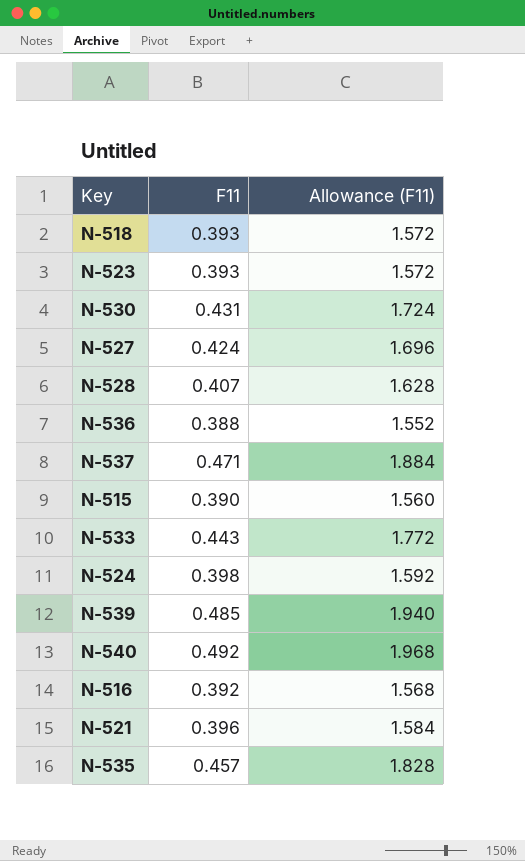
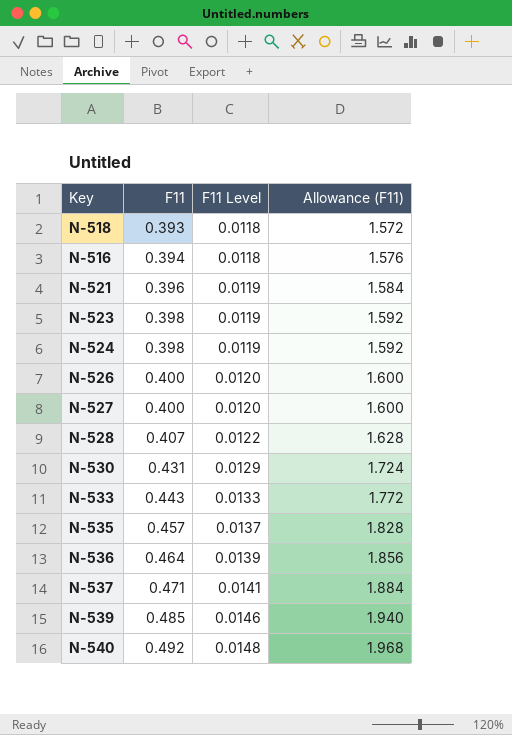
row order: none -> F11 ascending
column F11 Level | formula: none -> [F11] * 0.03
row N-515: 0.390 | 1.560 -> none
N-516 | F11: 0.392 -> 0.394
N-516 | Allowance (F11): 1.568 -> 1.576
N-523 | F11: 0.393 -> 0.398
N-523 | Allowance (F11): 1.572 -> 1.592
row N-526: none -> 0.400 | 0.0120 | 1.600
N-527 | F11: 0.424 -> 0.400
N-527 | Allowance (F11): 1.696 -> 1.600
N-536 | F11: 0.388 -> 0.464
N-536 | Allowance (F11): 1.552 -> 1.856

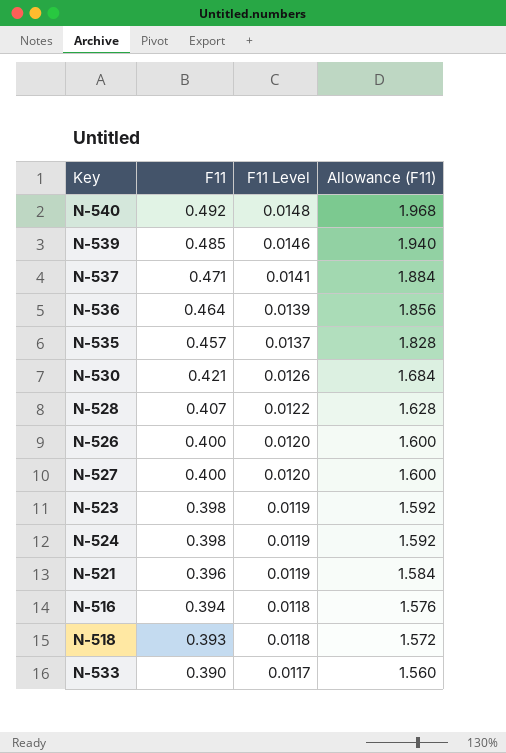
row order: F11 ascending -> F11 descending
N-530 | F11: 0.431 -> 0.421
N-530 | F11 Level: 0.0129 -> 0.0126
N-530 | Allowance (F11): 1.724 -> 1.684
N-533 | F11: 0.443 -> 0.390
N-533 | F11 Level: 0.0133 -> 0.0117
N-533 | Allowance (F11): 1.772 -> 1.560

